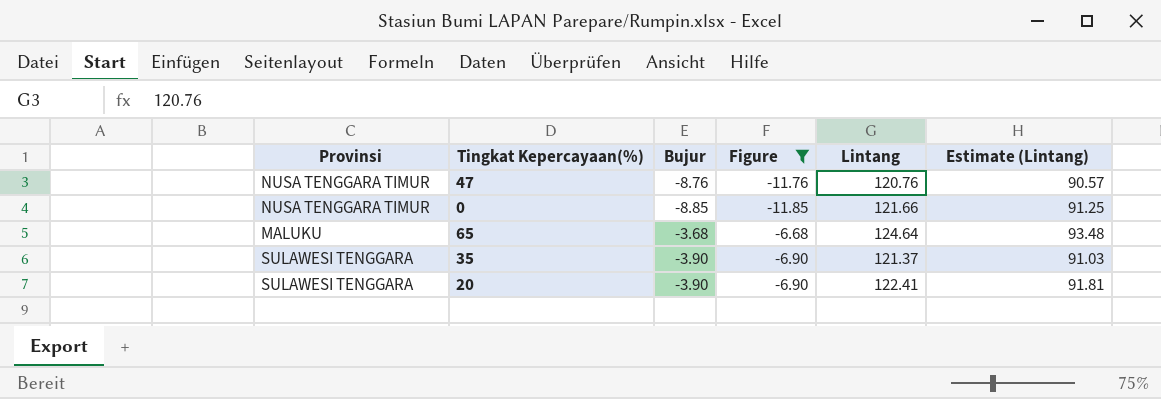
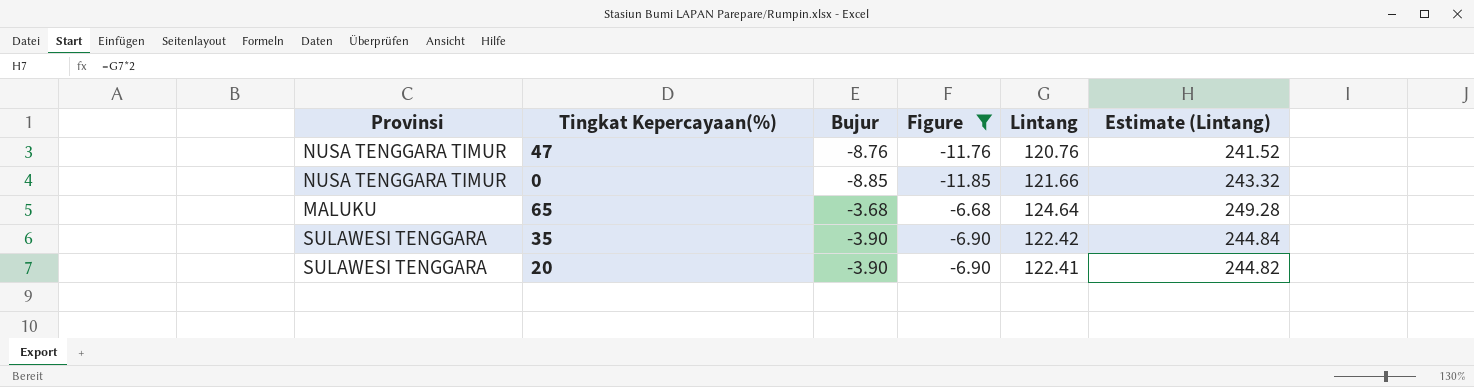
column Estimate (Lintang) | formula: [Lintang] * 0.75 -> [Lintang] * 2
35 | Lintang: 121.37 -> 122.42

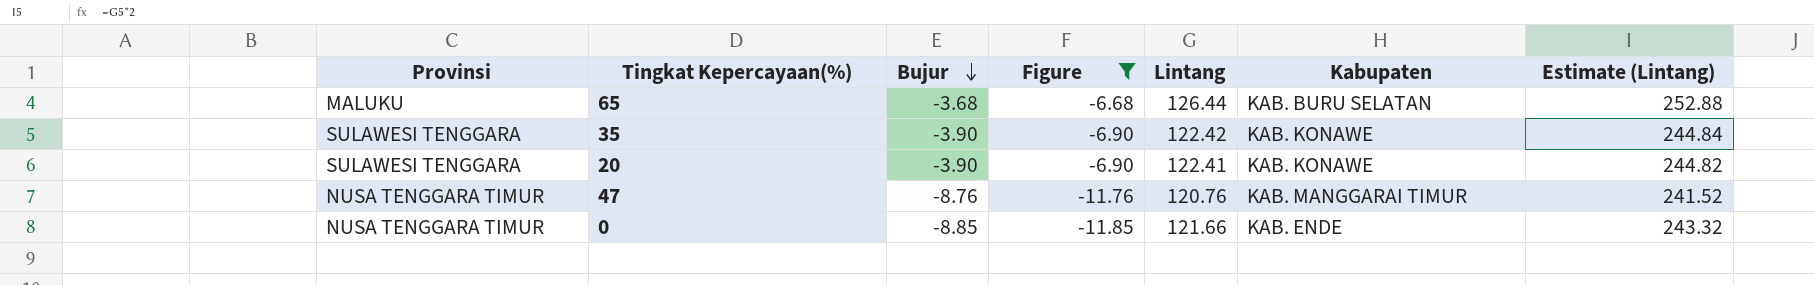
row order: none -> Bujur descending
column Kabupaten | position: none -> 6
65 | Lintang: 124.64 -> 126.44
65 | Estimate (Lintang): 249.28 -> 252.88

